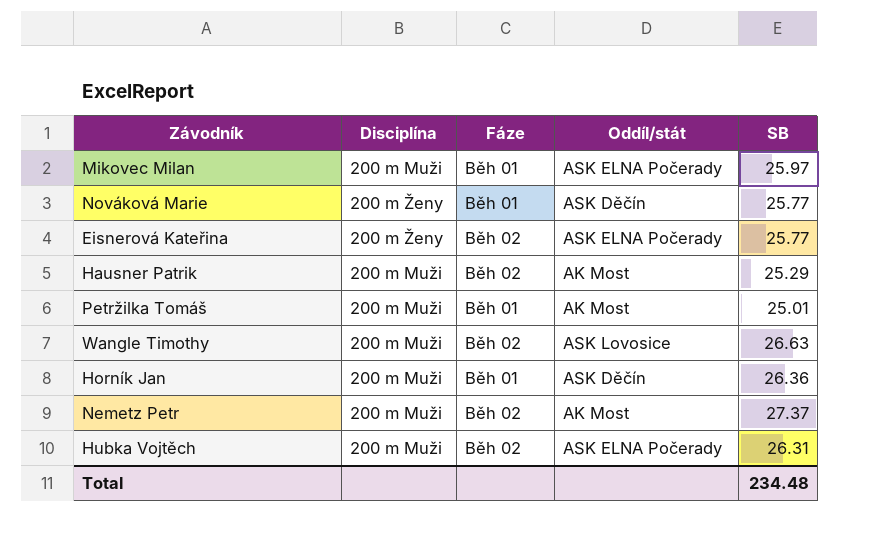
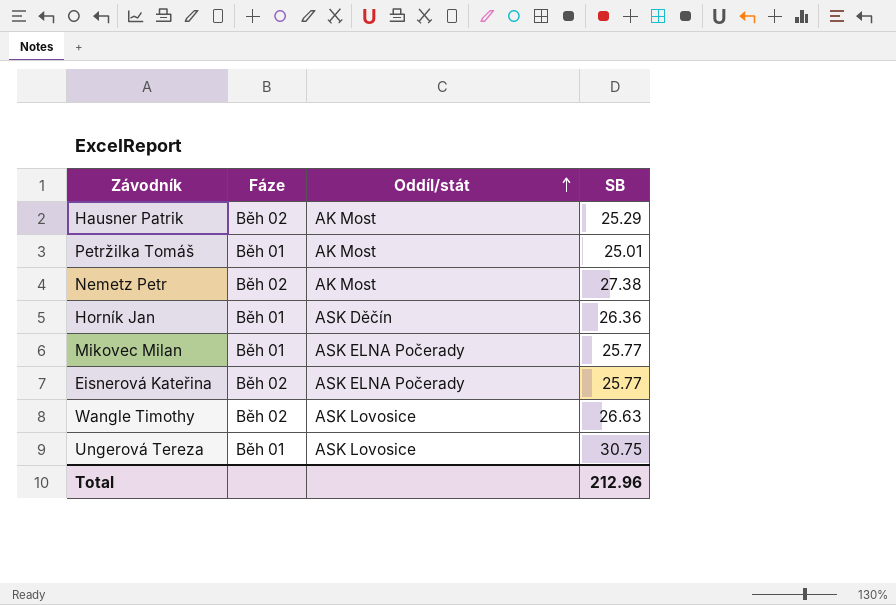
row order: none -> Oddíl/stát ascending
column Disciplína | position: 2 -> none
row Nováková Marie: 200 m Ženy | Běh 01 | ASK Děčín | 25.77 -> none
row Hubka Vojtěch: 200 m Muži | Běh 02 | ASK ELNA Počerady | 26.31 -> none
Nemetz Petr | SB: 27.37 -> 27.38
Mikovec Milan | SB: 25.97 -> 25.77
row Ungerová Tereza: none -> Běh 01 | ASK Lovosice | 30.75
Total | SB: 234.48 -> 212.96

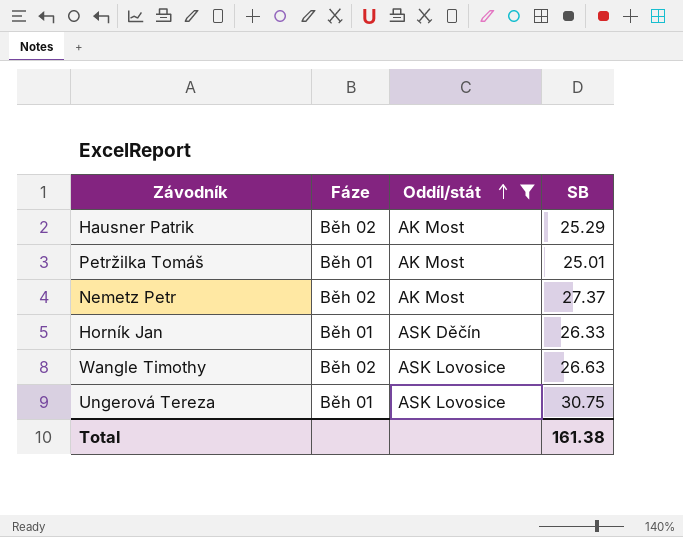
filter: none -> Oddíl/stát != ASK ELNA Počerady
Nemetz Petr | SB: 27.38 -> 27.37
Horník Jan | SB: 26.36 -> 26.33
Total | SB: 212.96 -> 161.38

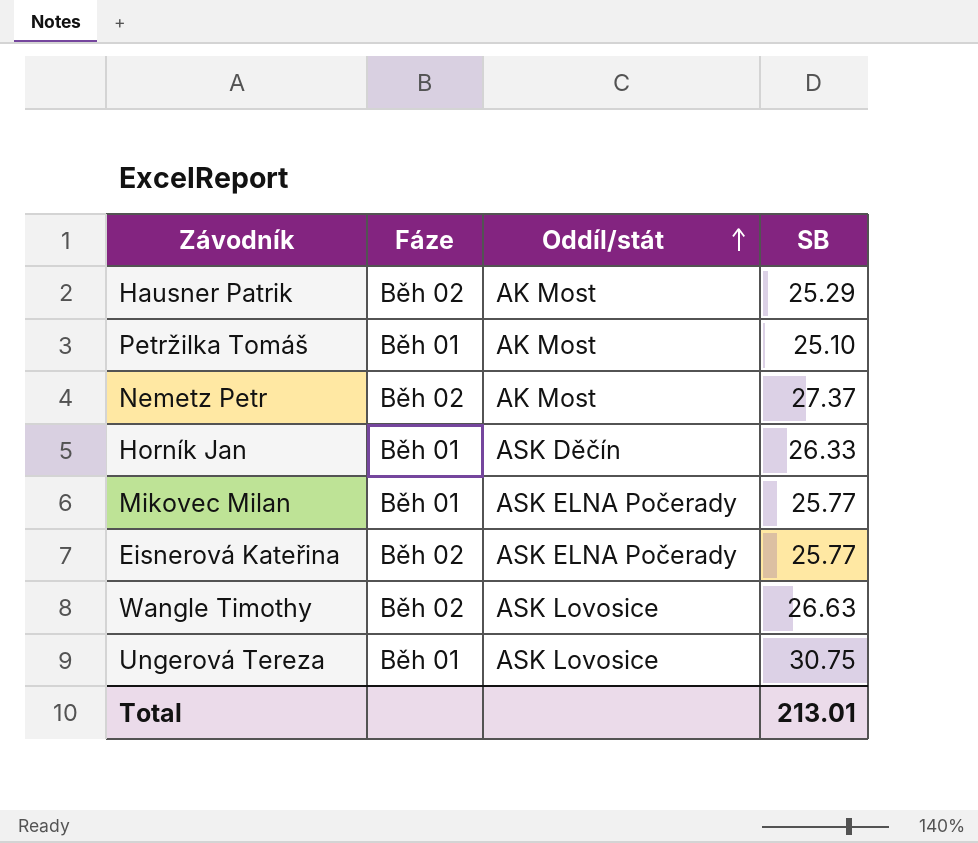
filter: Oddíl/stát != ASK ELNA Počerady -> none
Petržilka Tomáš | SB: 25.01 -> 25.10
Total | SB: 161.38 -> 213.01

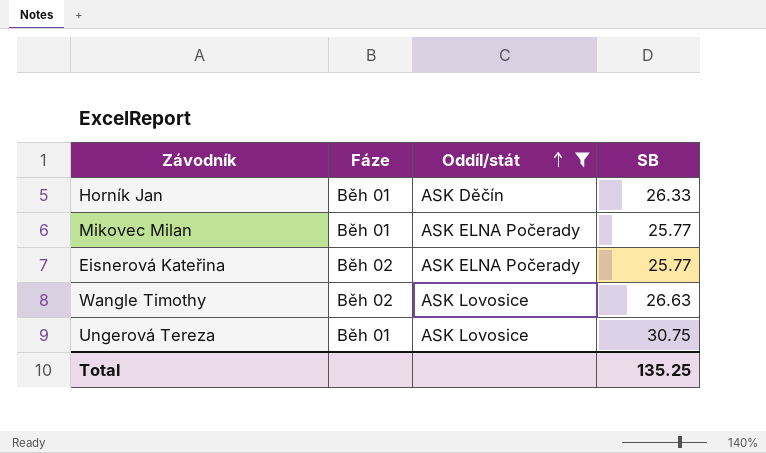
filter: none -> Oddíl/stát != AK Most
Total | SB: 213.01 -> 135.25

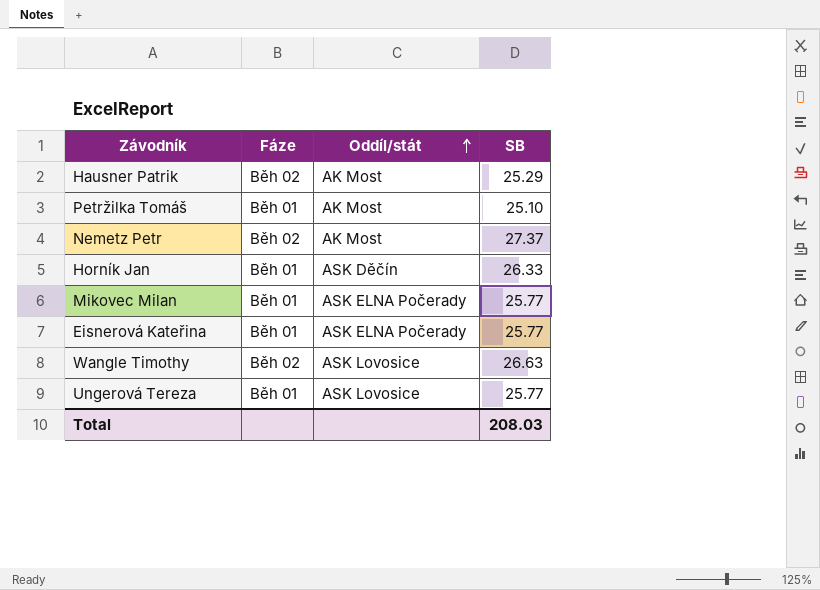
filter: Oddíl/stát != AK Most -> none
Eisnerová Kateřina | Fáze: Běh 02 -> Běh 01
Ungerová Tereza | SB: 30.75 -> 25.77
Total | SB: 135.25 -> 208.03

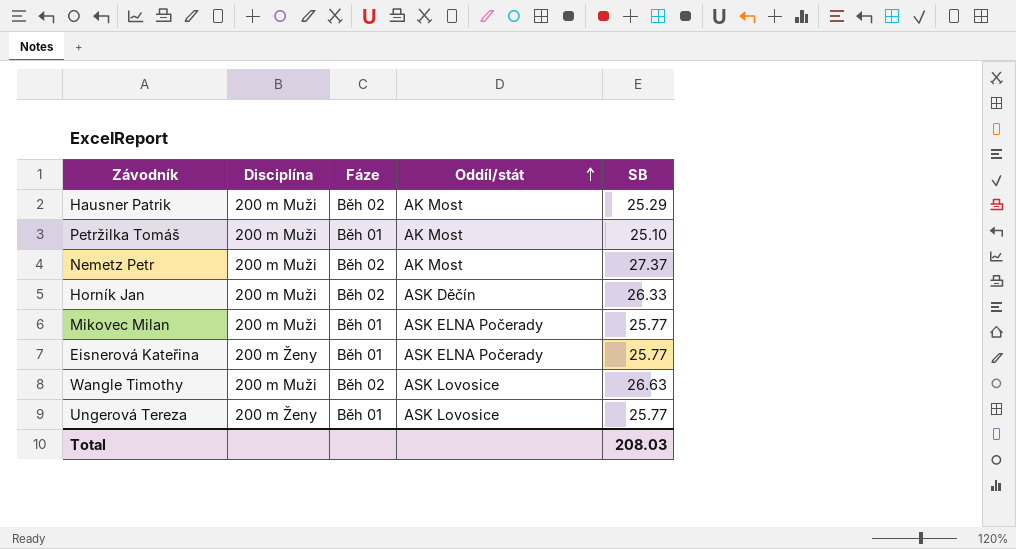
column Disciplína | position: none -> 2
Horník Jan | Fáze: Běh 01 -> Běh 02

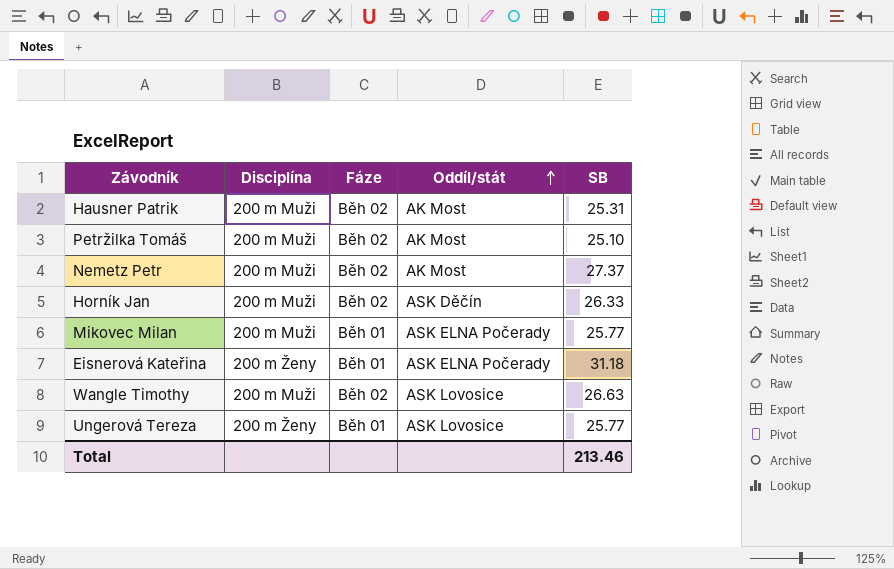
Hausner Patrik | SB: 25.29 -> 25.31
Petržilka Tomáš | Fáze: Běh 01 -> Běh 02
Eisnerová Kateřina | SB: 25.77 -> 31.18
Total | SB: 208.03 -> 213.46

